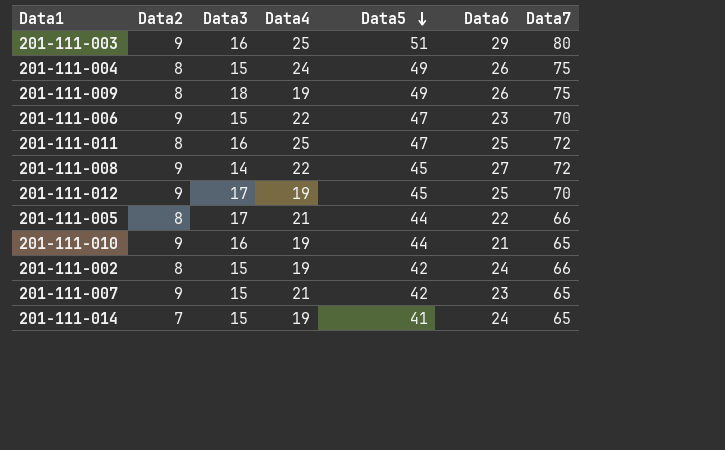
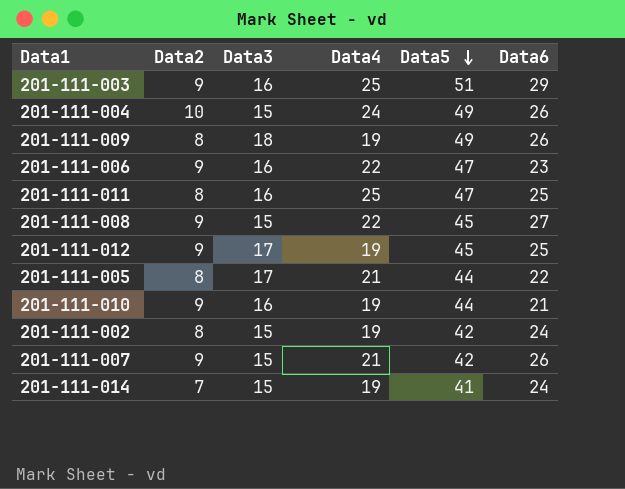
column Data7 | formula: [Data5] + [Data6] -> none
201-111-004 | Data2: 8 -> 10
201-111-006 | Data3: 15 -> 16
201-111-008 | Data3: 14 -> 15
201-111-007 | Data6: 23 -> 26

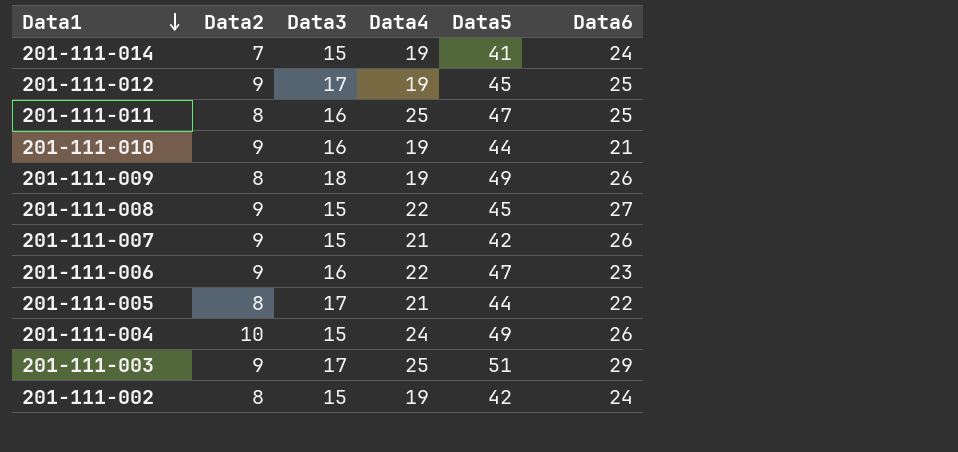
row order: Data5 descending -> Data1 descending
201-111-003 | Data3: 16 -> 17

